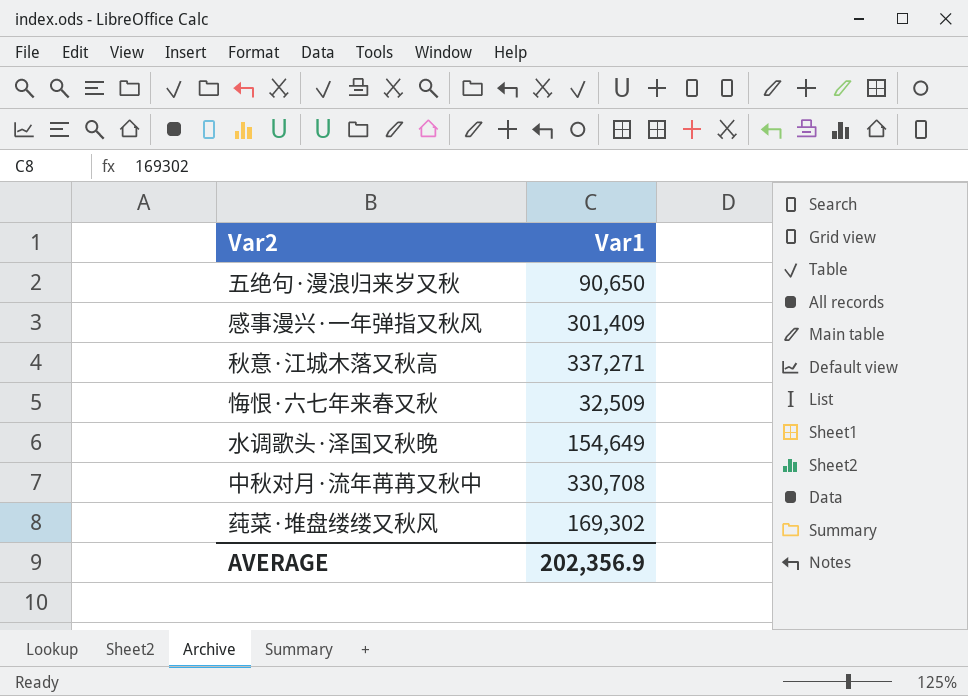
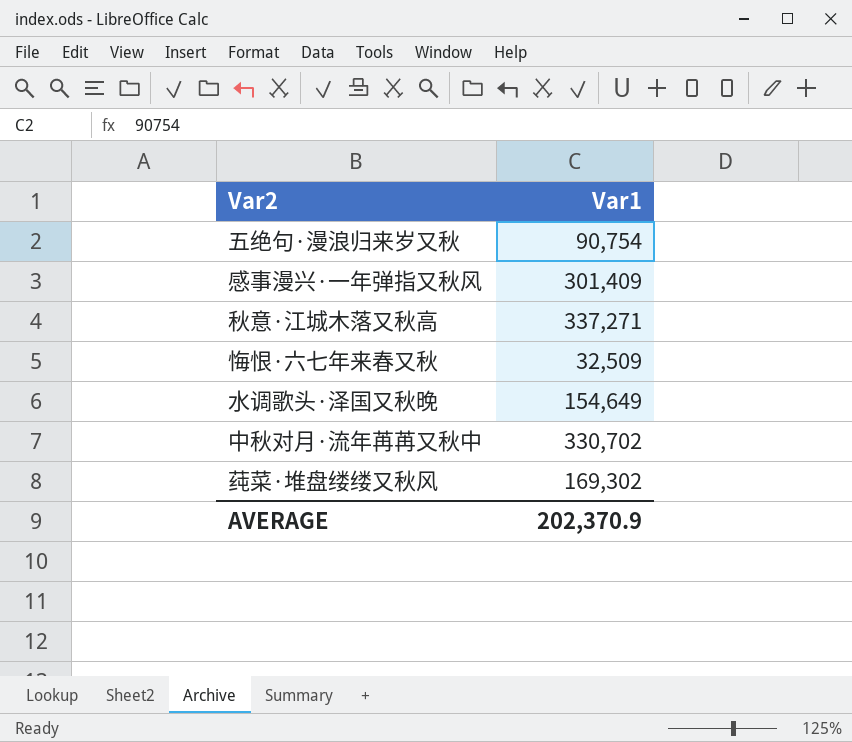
五绝句·漫浪归来岁又秋 | Var1: 90,650 -> 90,754
中秋对月·流年苒苒又秋中 | Var1: 330,708 -> 330,702
AVERAGE | Var1: 202,356.9 -> 202,370.9

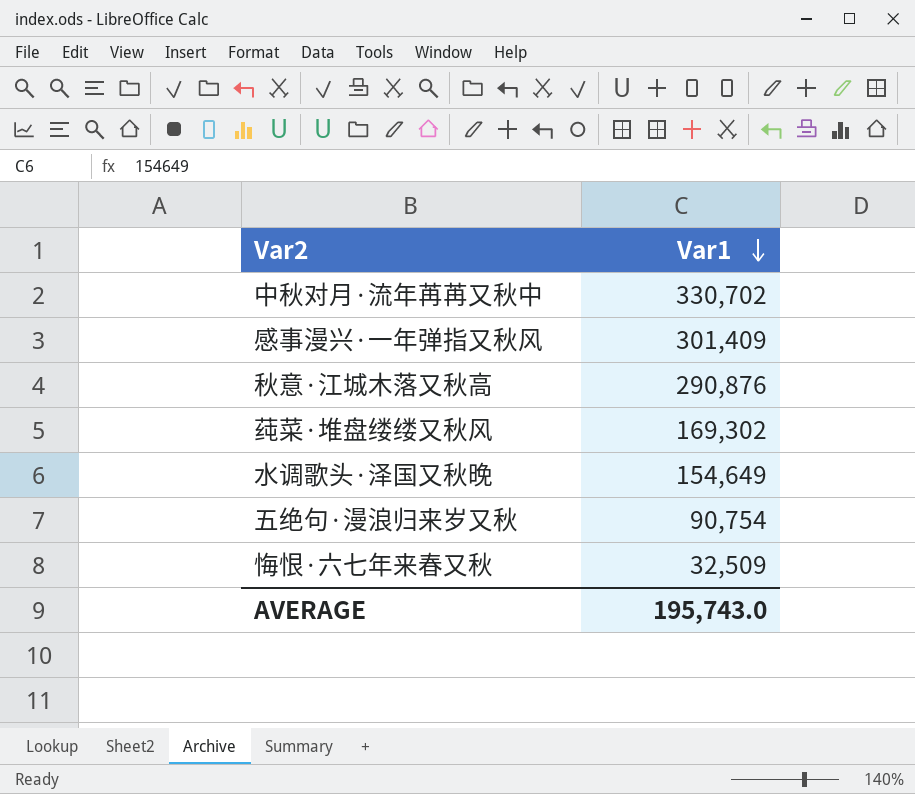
row order: none -> Var1 descending
秋意·江城木落又秋高 | Var1: 337,271 -> 290,876
AVERAGE | Var1: 202,370.9 -> 195,743.0

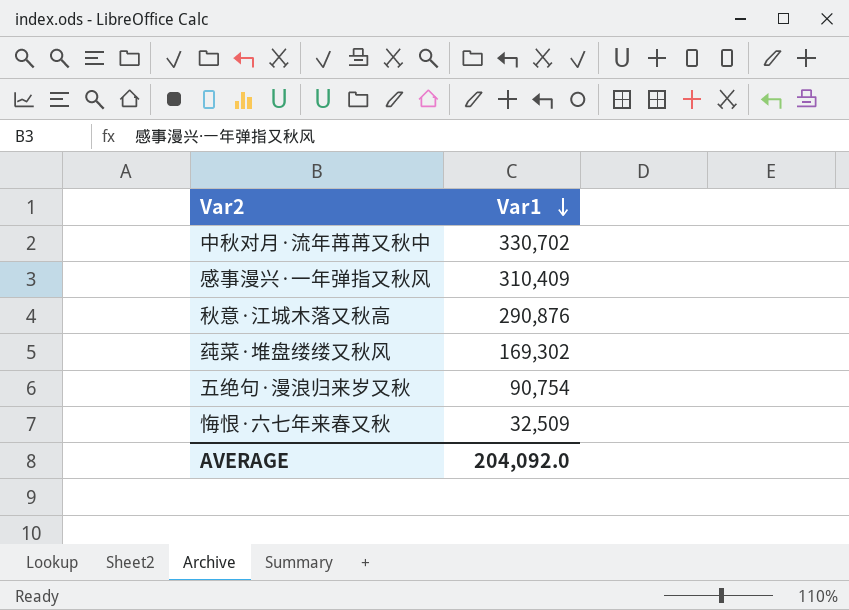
row 水调歌头·泽国又秋晚: 154,649 -> none
感事漫兴·一年弹指又秋风 | Var1: 301,409 -> 310,409
AVERAGE | Var1: 195,743.0 -> 204,092.0

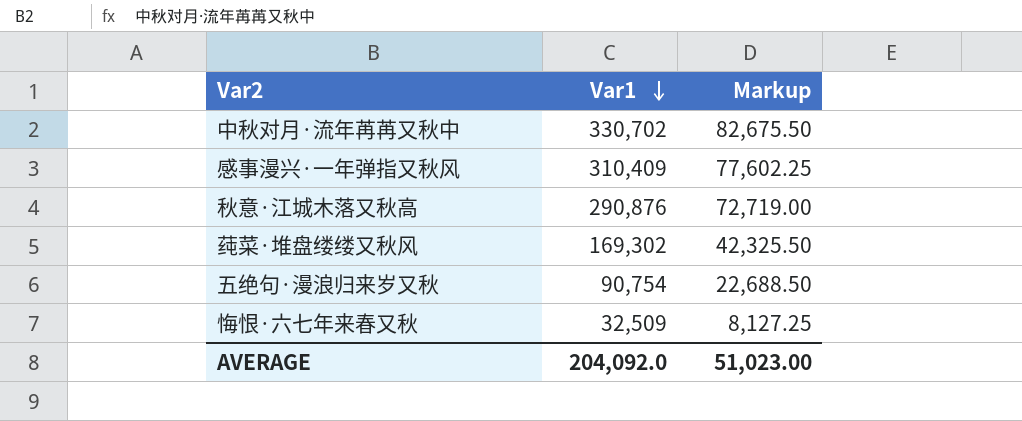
column Markup | formula: none -> [Var1] * 0.25

